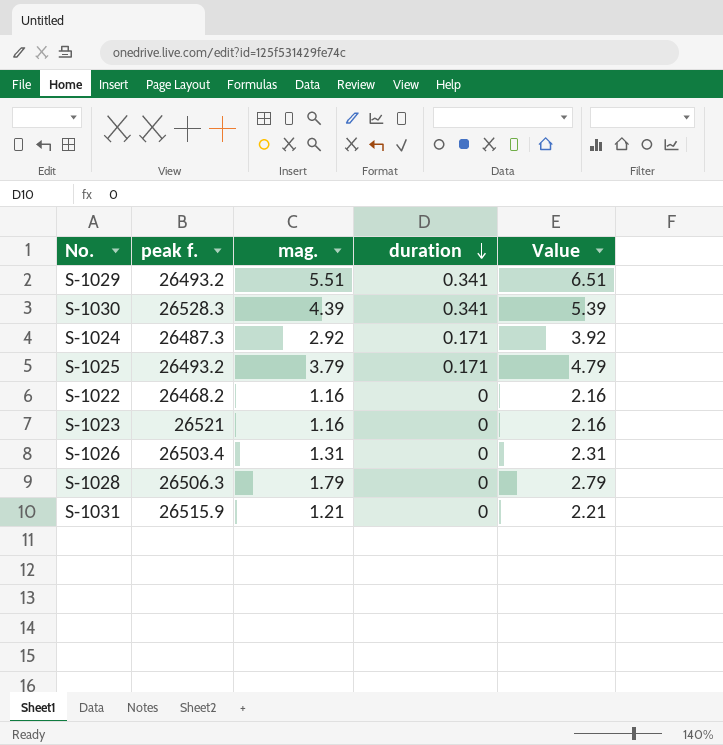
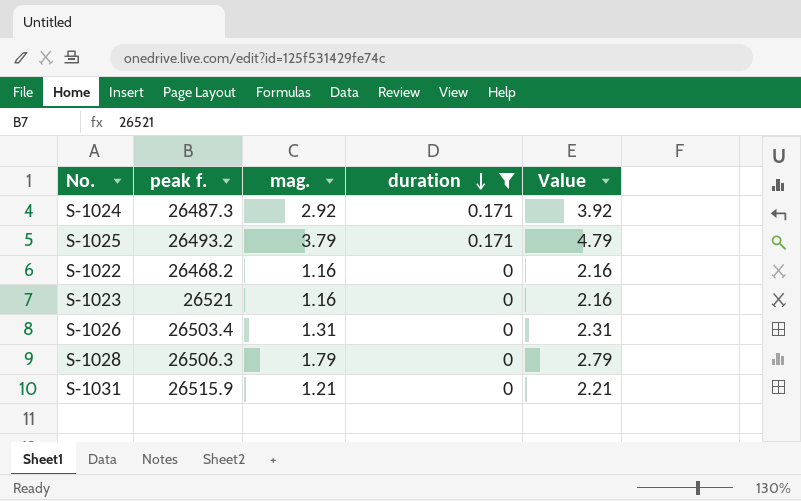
filter: none -> duration != 0.341

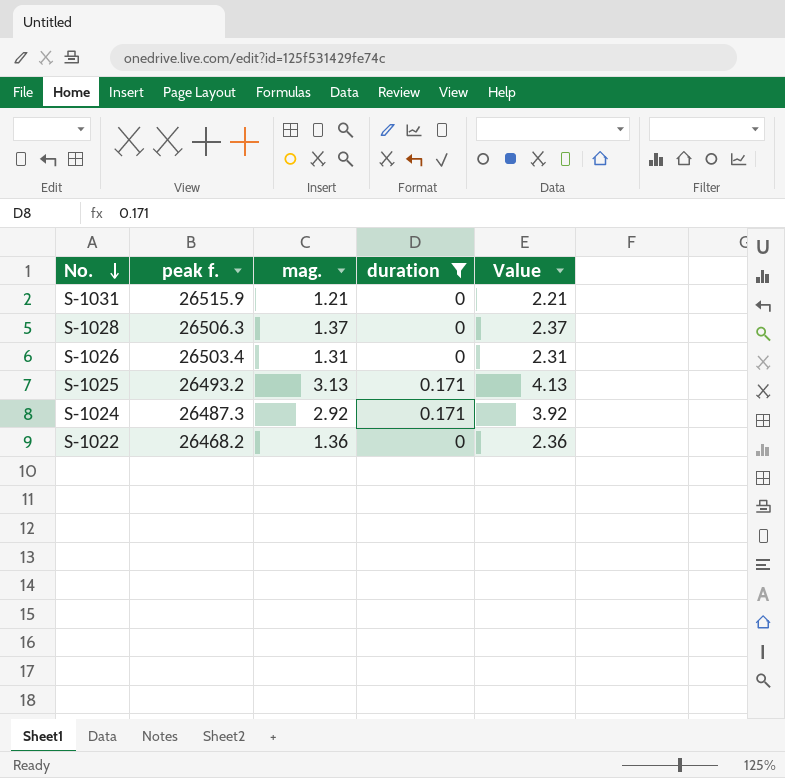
row order: duration descending -> No. descending
row S-1023: 26521 | 1.16 | 0 | 2.16 -> none
S-1028 | mag.: 1.79 -> 1.37
S-1028 | Value: 2.79 -> 2.37
S-1025 | mag.: 3.79 -> 3.13
S-1025 | Value: 4.79 -> 4.13
S-1022 | mag.: 1.16 -> 1.36
S-1022 | Value: 2.16 -> 2.36

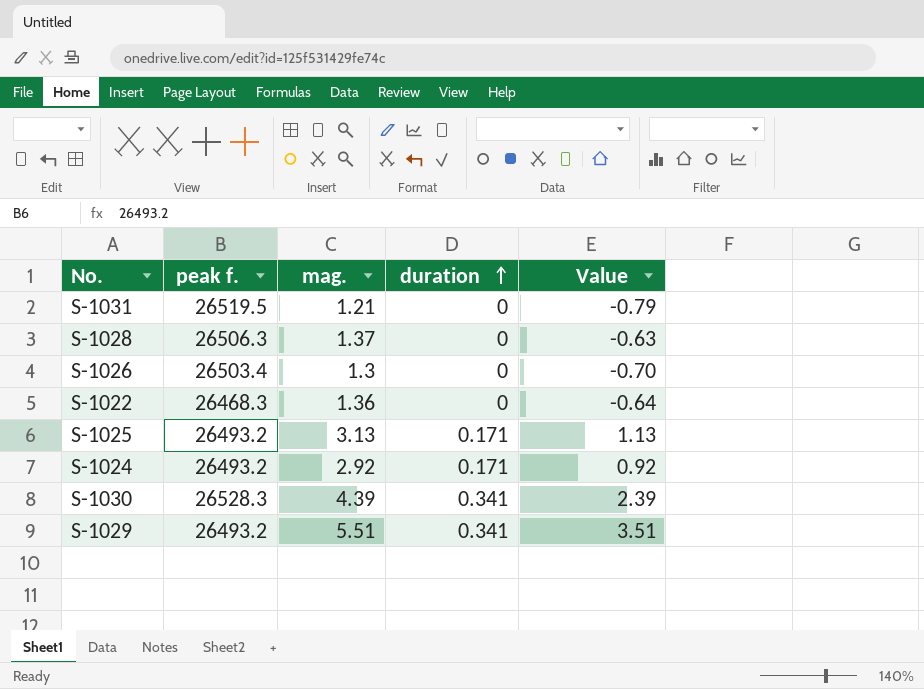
filter: duration != 0.341 -> none
row order: No. descending -> duration ascending
column Value | formula: [mag.] + 1 -> [mag.] - 2
S-1031 | peak f.: 26515.9 -> 26519.5
S-1026 | mag.: 1.31 -> 1.3
S-1022 | peak f.: 26468.2 -> 26468.3
S-1024 | peak f.: 26487.3 -> 26493.2

